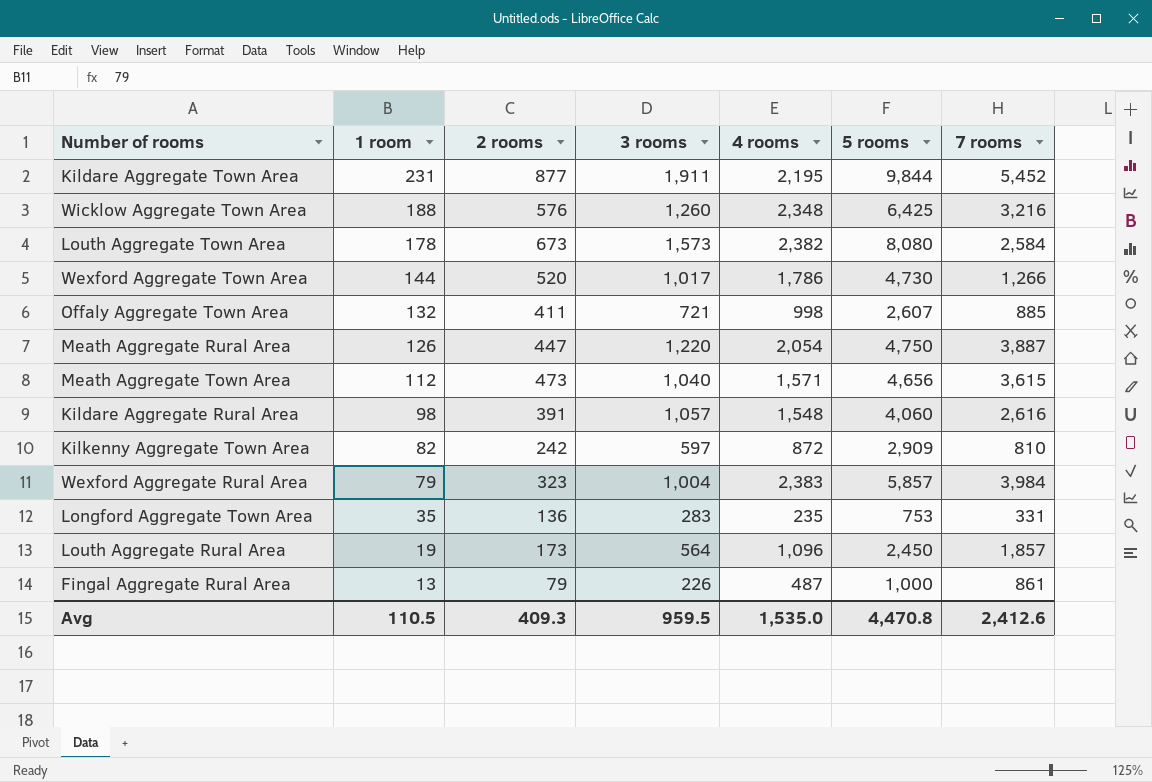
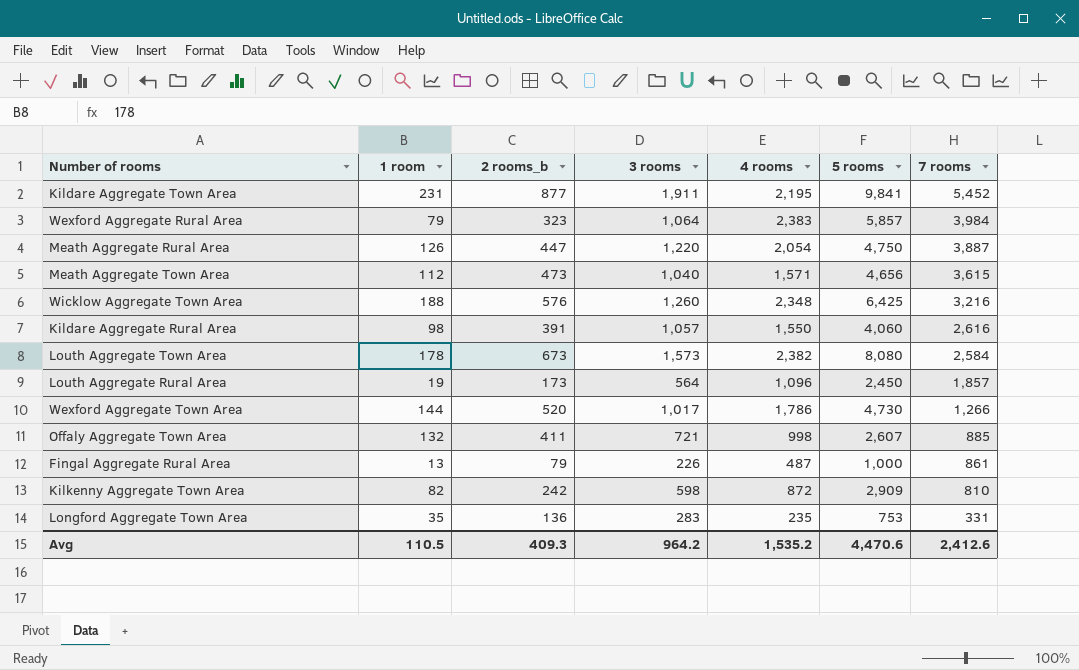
row order: 1 room descending -> 7 rooms descending
column name: 2 rooms -> 2 rooms_b
Kildare Aggregate Town Area | 5 rooms: 9,844 -> 9,841
Wexford Aggregate Rural Area | 3 rooms: 1,004 -> 1,064
Kildare Aggregate Rural Area | 4 rooms: 1,548 -> 1,550
Kilkenny Aggregate Town Area | 3 rooms: 597 -> 598
Avg | 3 rooms: 959.5 -> 964.2
Avg | 4 rooms: 1,535.0 -> 1,535.2
Avg | 5 rooms: 4,470.8 -> 4,470.6

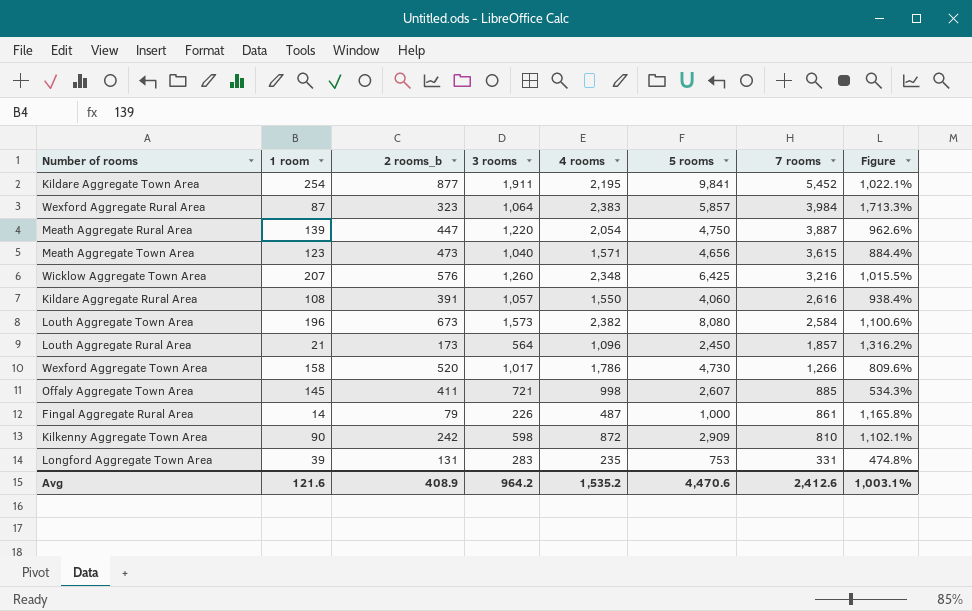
column Figure | formula: none -> ([5 rooms] - [2 rooms_b]) / [2 rooms_b]
Kildare Aggregate Town Area | 1 room: 231 -> 254
Wexford Aggregate Rural Area | 1 room: 79 -> 87
Meath Aggregate Rural Area | 1 room: 126 -> 139
Meath Aggregate Town Area | 1 room: 112 -> 123
Wicklow Aggregate Town Area | 1 room: 188 -> 207
Kildare Aggregate Rural Area | 1 room: 98 -> 108
Louth Aggregate Town Area | 1 room: 178 -> 196
Louth Aggregate Rural Area | 1 room: 19 -> 21
Wexford Aggregate Town Area | 1 room: 144 -> 158
Offaly Aggregate Town Area | 1 room: 132 -> 145
Fingal Aggregate Rural Area | 1 room: 13 -> 14
Kilkenny Aggregate Town Area | 1 room: 82 -> 90
Longford Aggregate Town Area | 1 room: 35 -> 39
Longford Aggregate Town Area | 2 rooms_b: 136 -> 131
Avg | 1 room: 110.5 -> 121.6
Avg | 2 rooms_b: 409.3 -> 408.9

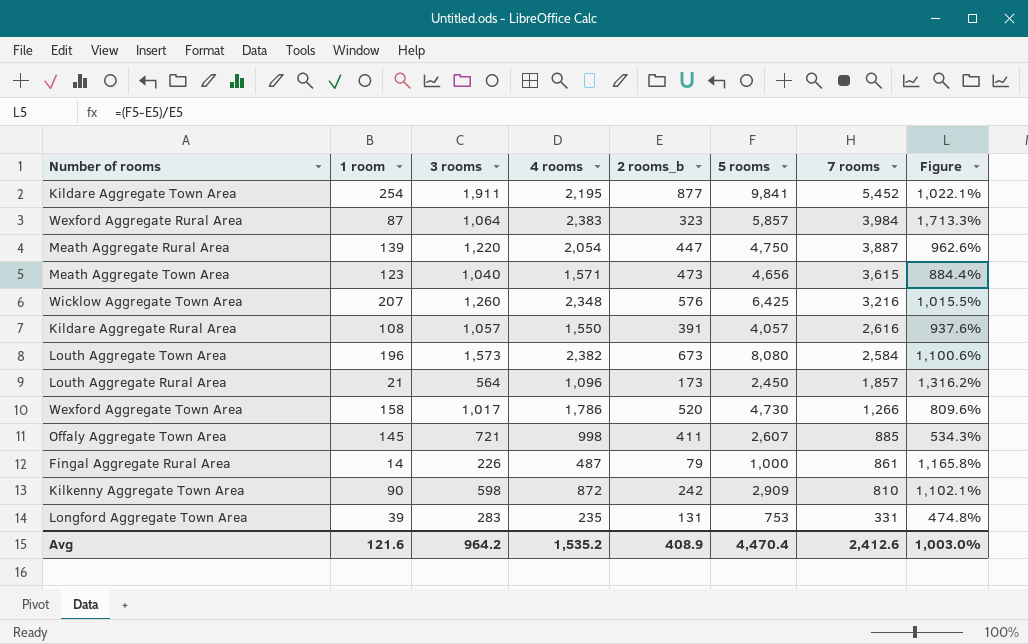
column 2 rooms_b | position: 3 -> 5
Kildare Aggregate Rural Area | 5 rooms: 4,060 -> 4,057
Kildare Aggregate Rural Area | Figure: 938.4% -> 937.6%
Avg | 5 rooms: 4,470.6 -> 4,470.4
Avg | Figure: 1,003.1% -> 1,003.0%

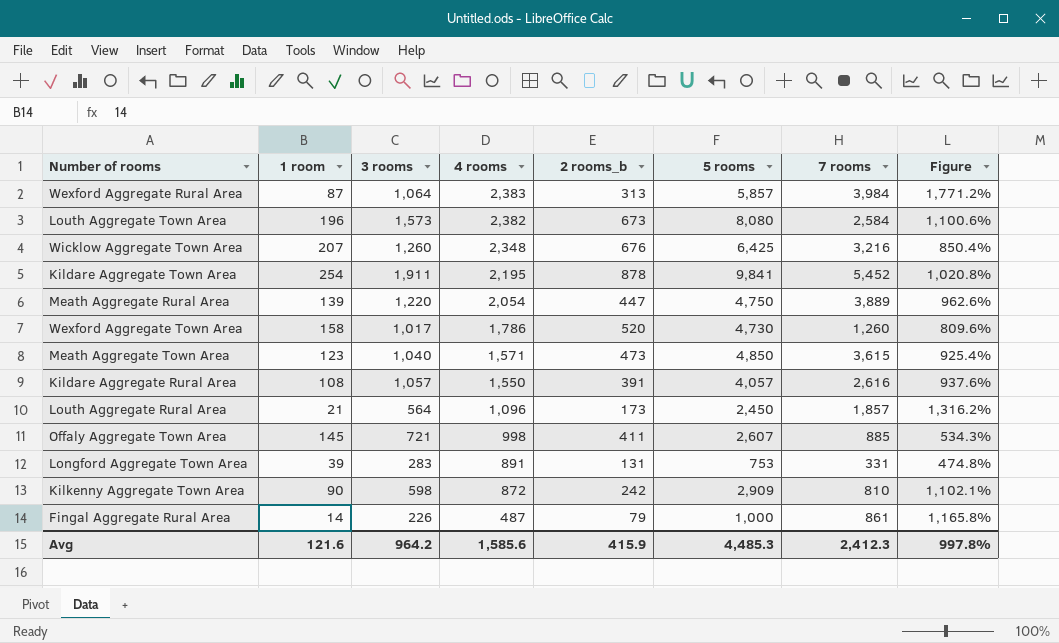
row order: 7 rooms descending -> 4 rooms descending
Wexford Aggregate Rural Area | 2 rooms_b: 323 -> 313
Wexford Aggregate Rural Area | Figure: 1,713.3% -> 1,771.2%
Wicklow Aggregate Town Area | 2 rooms_b: 576 -> 676
Wicklow Aggregate Town Area | Figure: 1,015.5% -> 850.4%
Kildare Aggregate Town Area | 2 rooms_b: 877 -> 878
Kildare Aggregate Town Area | Figure: 1,022.1% -> 1,020.8%
Meath Aggregate Rural Area | 7 rooms: 3,887 -> 3,889
Wexford Aggregate Town Area | 7 rooms: 1,266 -> 1,260
Meath Aggregate Town Area | 5 rooms: 4,656 -> 4,850
Meath Aggregate Town Area | Figure: 884.4% -> 925.4%
Longford Aggregate Town Area | 4 rooms: 235 -> 891
Avg | 4 rooms: 1,535.2 -> 1,585.6
Avg | 2 rooms_b: 408.9 -> 415.9
Avg | 5 rooms: 4,470.4 -> 4,485.3
Avg | 7 rooms: 2,412.6 -> 2,412.3
Avg | Figure: 1,003.0% -> 997.8%

